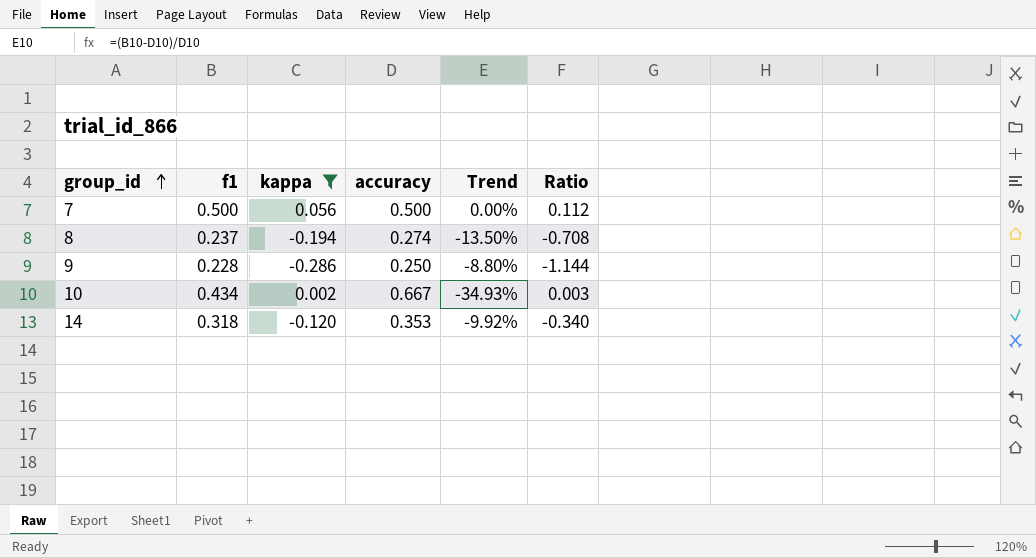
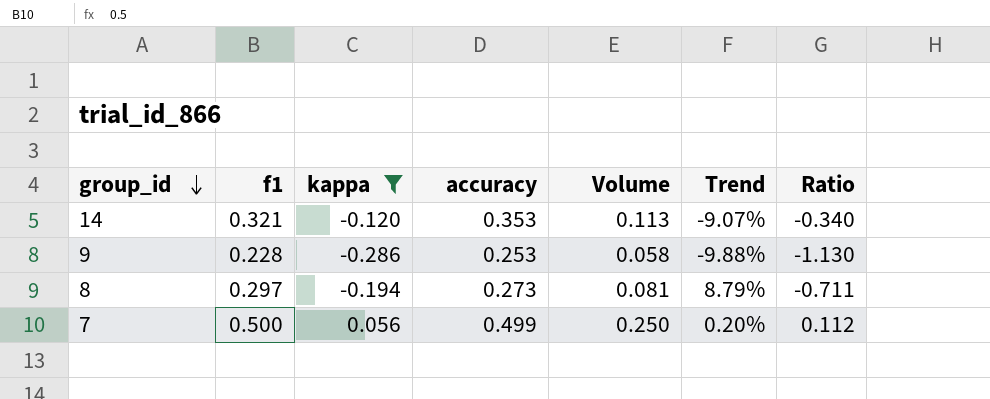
row order: group_id ascending -> group_id descending
column Volume | formula: none -> [f1] * [accuracy]
row 10: 0.434 | 0.002 | 0.667 | -34.93% | 0.003 -> none
14 | f1: 0.318 -> 0.321
14 | Trend: -9.92% -> -9.07%
9 | accuracy: 0.250 -> 0.253
9 | Trend: -8.80% -> -9.88%
9 | Ratio: -1.144 -> -1.130
8 | f1: 0.237 -> 0.297
8 | accuracy: 0.274 -> 0.273
8 | Trend: -13.50% -> 8.79%
8 | Ratio: -0.708 -> -0.711
7 | accuracy: 0.500 -> 0.499
7 | Trend: 0.00% -> 0.20%

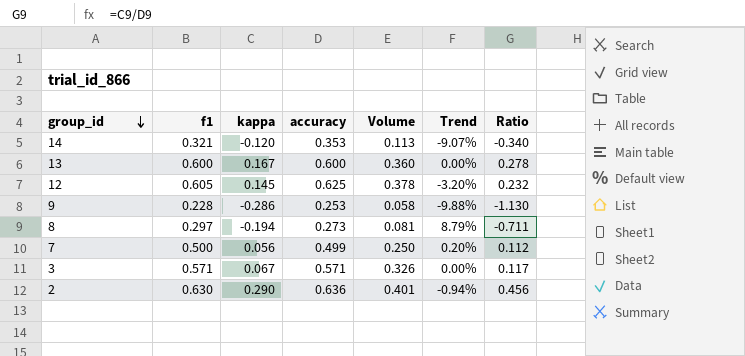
filter: kappa <= 0.056 -> none

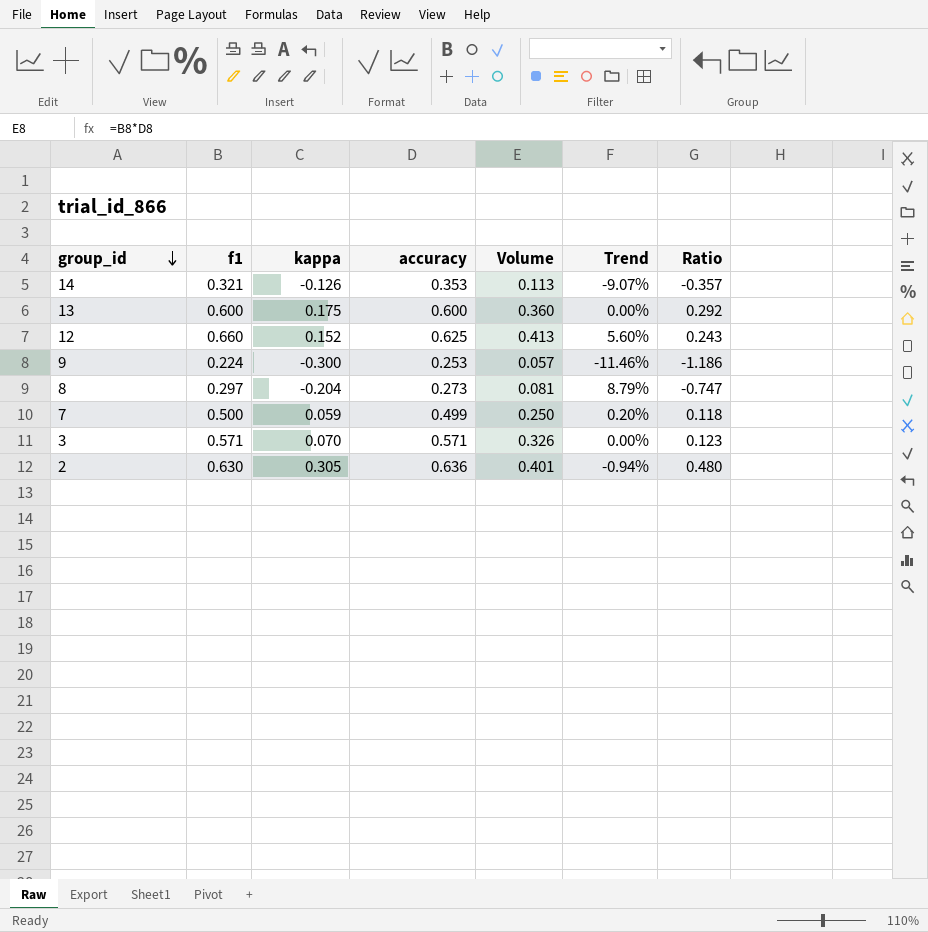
14 | kappa: -0.120 -> -0.126
14 | Ratio: -0.340 -> -0.357
13 | kappa: 0.167 -> 0.175
13 | Ratio: 0.278 -> 0.292
12 | f1: 0.605 -> 0.660
12 | kappa: 0.145 -> 0.152
12 | Volume: 0.378 -> 0.413
12 | Trend: -3.20% -> 5.60%
12 | Ratio: 0.232 -> 0.243
9 | f1: 0.228 -> 0.224
9 | kappa: -0.286 -> -0.300
9 | Volume: 0.058 -> 0.057
9 | Trend: -9.88% -> -11.46%
9 | Ratio: -1.130 -> -1.186
8 | kappa: -0.194 -> -0.204
8 | Ratio: -0.711 -> -0.747
7 | kappa: 0.056 -> 0.059
7 | Ratio: 0.112 -> 0.118
3 | kappa: 0.067 -> 0.070
3 | Ratio: 0.117 -> 0.123
2 | kappa: 0.290 -> 0.305
2 | Ratio: 0.456 -> 0.480

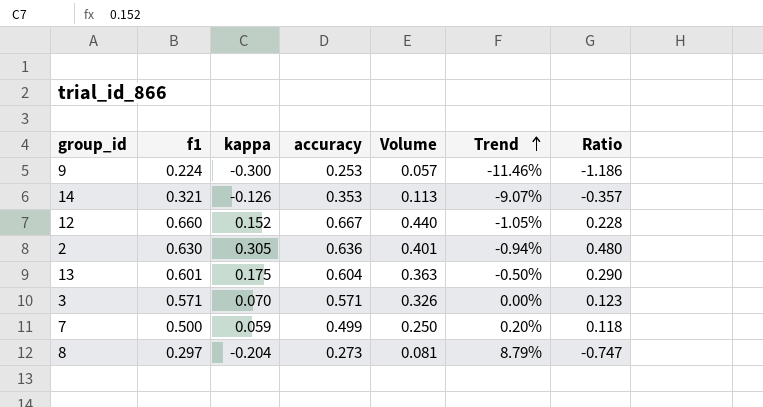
row order: group_id descending -> Trend ascending
12 | accuracy: 0.625 -> 0.667
12 | Volume: 0.413 -> 0.440
12 | Trend: 5.60% -> -1.05%
12 | Ratio: 0.243 -> 0.228
13 | f1: 0.600 -> 0.601
13 | accuracy: 0.600 -> 0.604
13 | Volume: 0.360 -> 0.363
13 | Trend: 0.00% -> -0.50%
13 | Ratio: 0.292 -> 0.290

